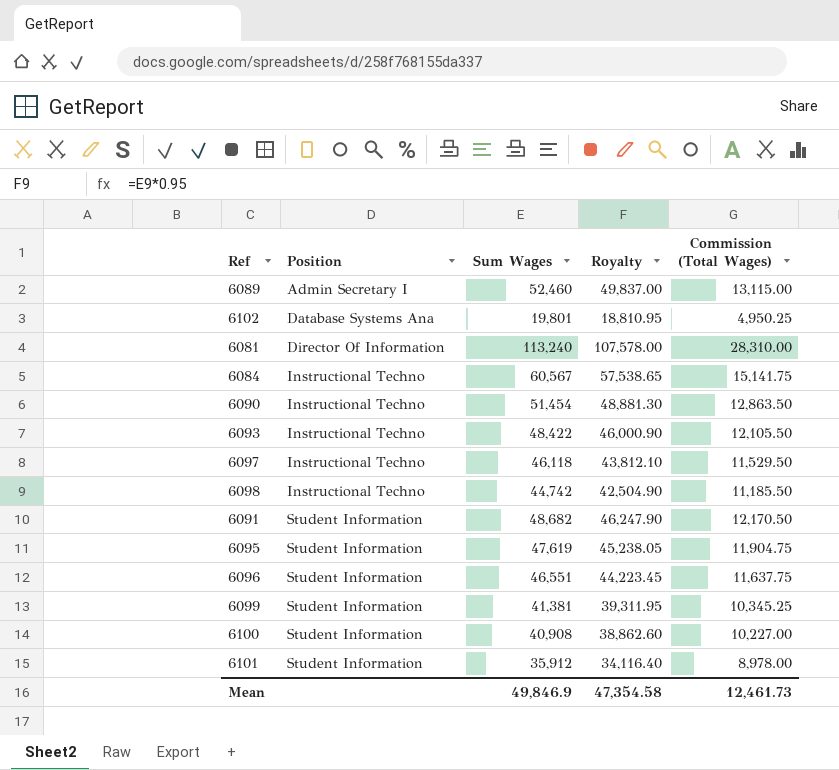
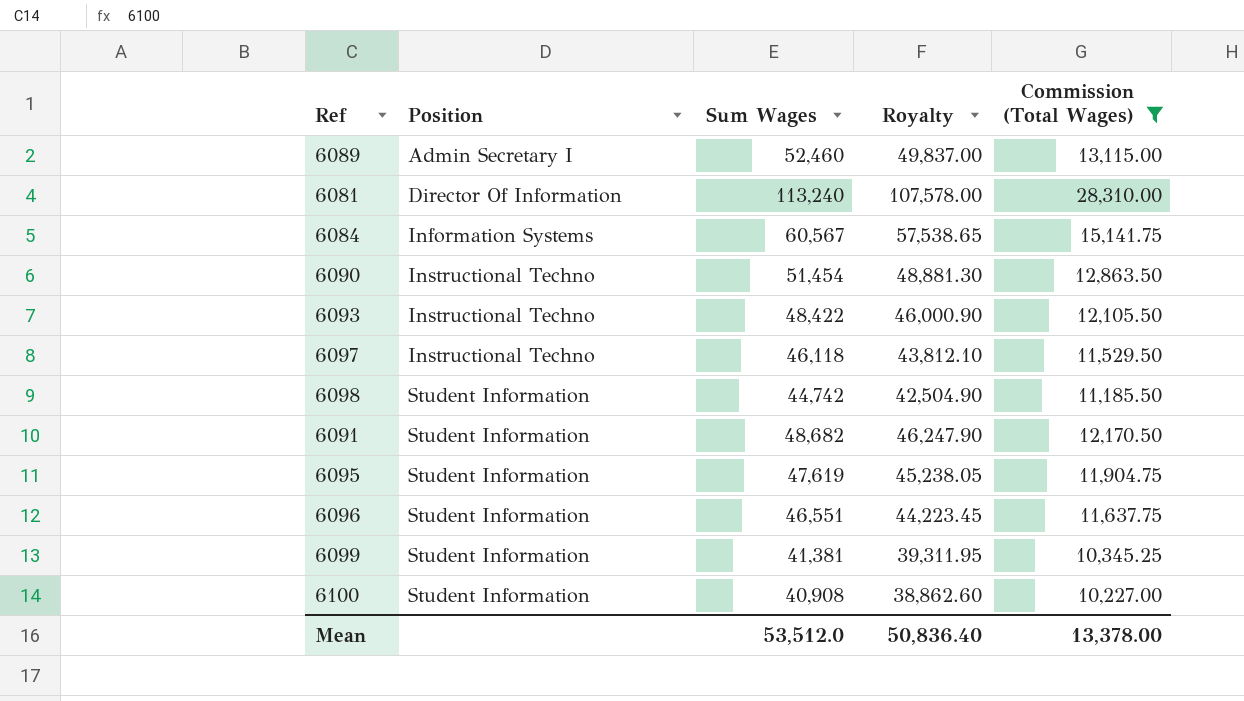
filter: none -> Commission (Total Wages) >= 10,227.00
6084 | Position: Instructional Techno -> Information Systems
6098 | Position: Instructional Techno -> Student Information
Mean | Sum Wages: 49,846.9 -> 53,512.0
Mean | Royalty: 47,354.58 -> 50,836.40
Mean | Commission (Total Wages): 12,461.73 -> 13,378.00

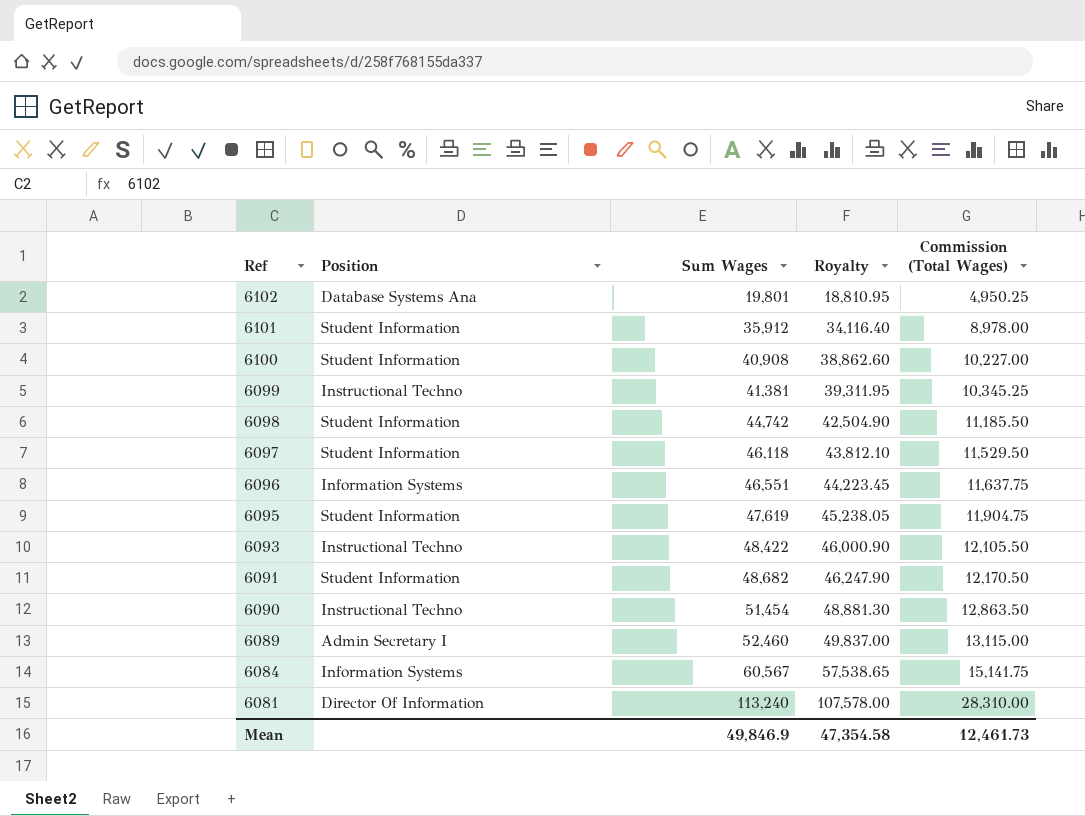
filter: Commission (Total Wages) >= 10,227.00 -> none
row order: Position ascending -> Ref descending
6099 | Position: Student Information -> Instructional Techno
6097 | Position: Instructional Techno -> Student Information
6096 | Position: Student Information -> Information Systems
Mean | Sum Wages: 53,512.0 -> 49,846.9
Mean | Royalty: 50,836.40 -> 47,354.58
Mean | Commission (Total Wages): 13,378.00 -> 12,461.73

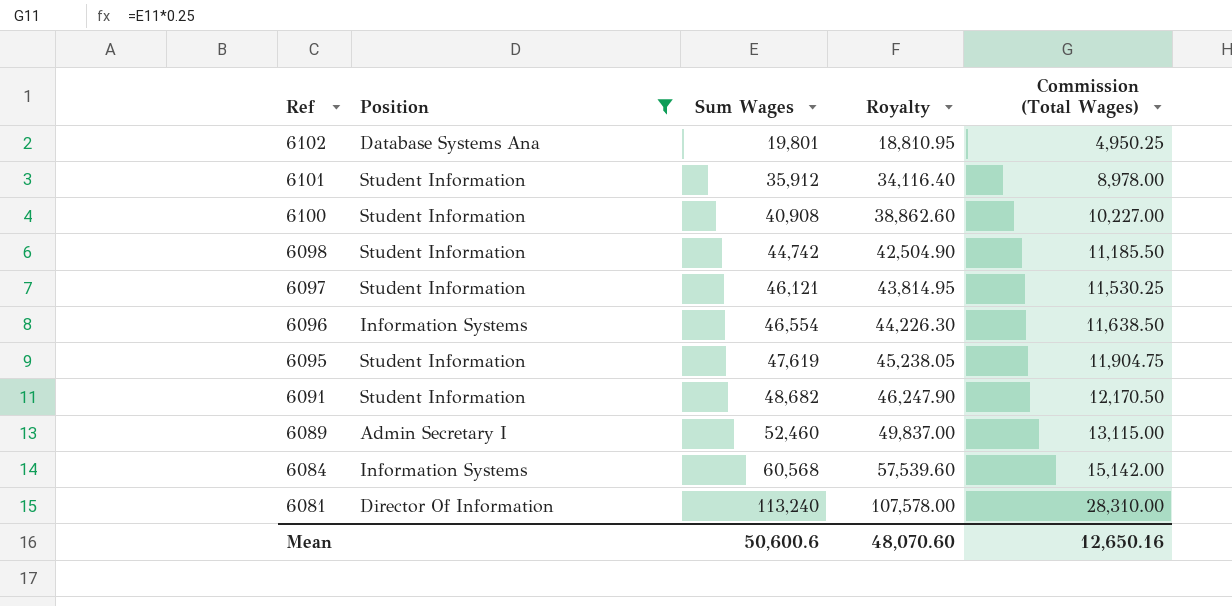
filter: none -> Position != Instructional Techno
6097 | Sum Wages: 46,118 -> 46,121
6097 | Royalty: 43,812.10 -> 43,814.95
6097 | Commission (Total Wages): 11,529.50 -> 11,530.25
6096 | Sum Wages: 46,551 -> 46,554
6096 | Royalty: 44,223.45 -> 44,226.30
6096 | Commission (Total Wages): 11,637.75 -> 11,638.50
6084 | Sum Wages: 60,567 -> 60,568
6084 | Royalty: 57,538.65 -> 57,539.60
6084 | Commission (Total Wages): 15,141.75 -> 15,142.00
Mean | Sum Wages: 49,846.9 -> 50,600.6
Mean | Royalty: 47,354.58 -> 48,070.60
Mean | Commission (Total Wages): 12,461.73 -> 12,650.16

